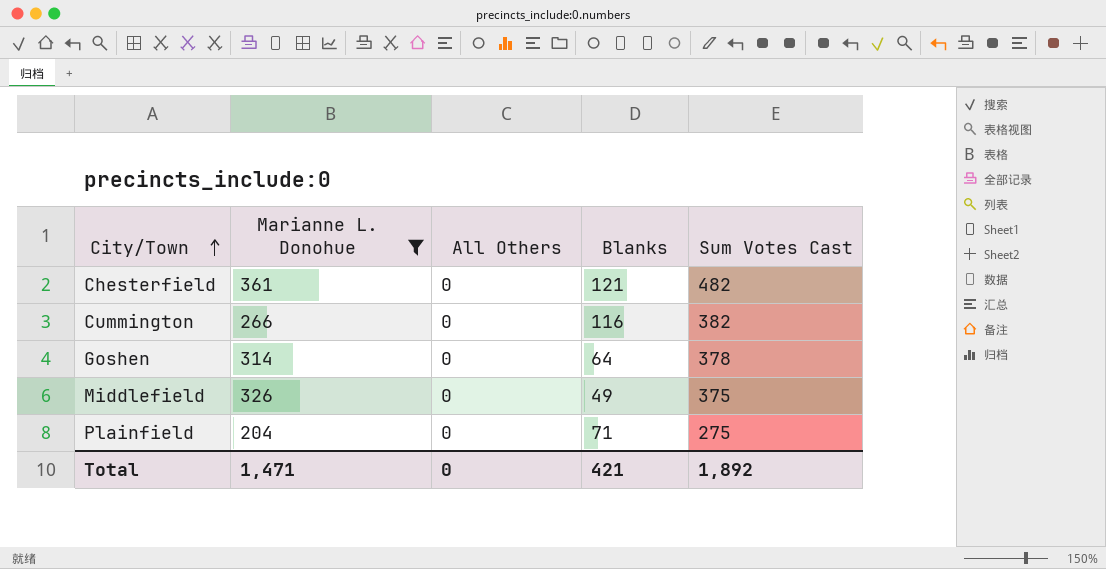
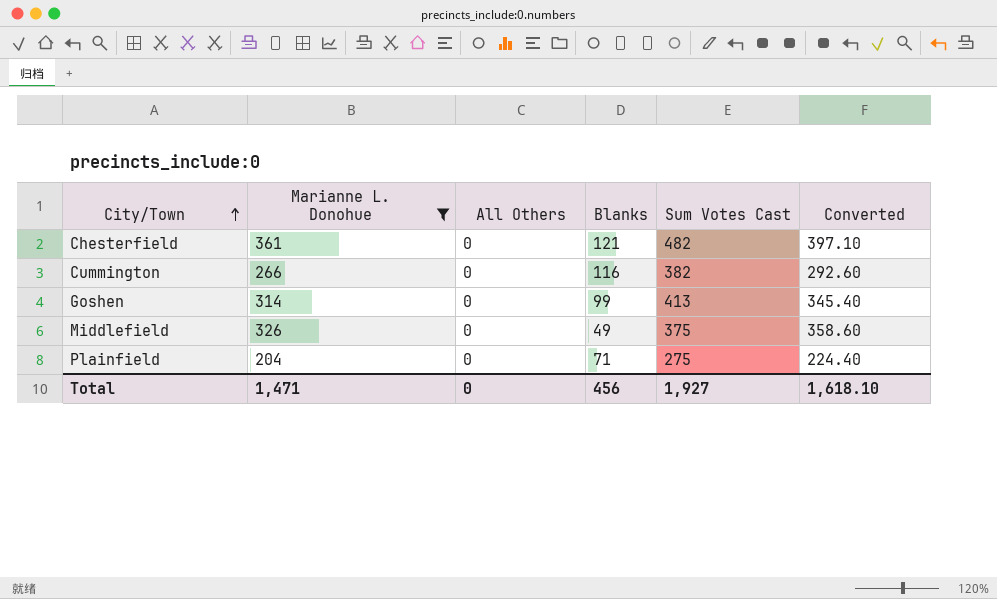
column Converted | formula: none -> [Marianne L. Donohue] * 1.1
Goshen | Blanks: 64 -> 99
Goshen | Sum Votes Cast: 378 -> 413
Total | Blanks: 421 -> 456
Total | Sum Votes Cast: 1,892 -> 1,927

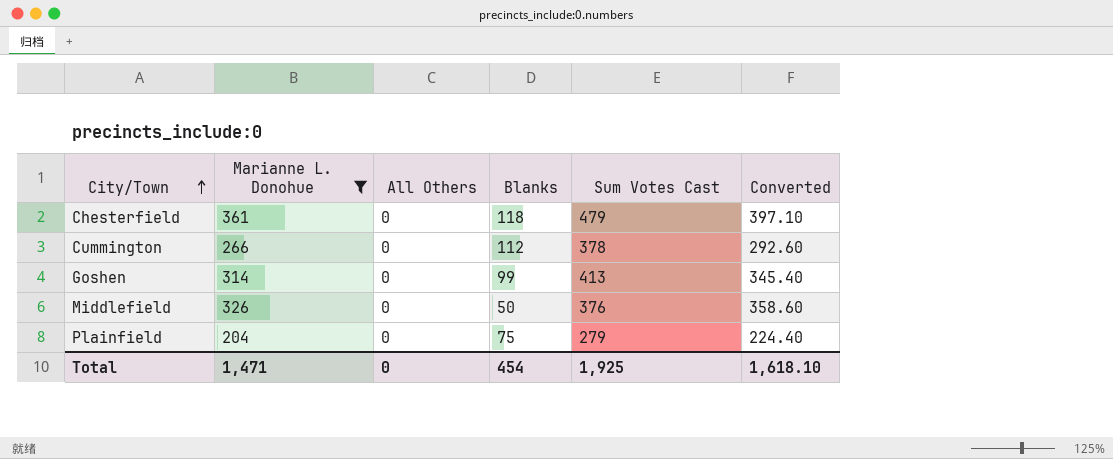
Chesterfield | Blanks: 121 -> 118
Chesterfield | Sum Votes Cast: 482 -> 479
Cummington | Blanks: 116 -> 112
Cummington | Sum Votes Cast: 382 -> 378
Middlefield | Blanks: 49 -> 50
Middlefield | Sum Votes Cast: 375 -> 376
Plainfield | Blanks: 71 -> 75
Plainfield | Sum Votes Cast: 275 -> 279
Total | Blanks: 456 -> 454
Total | Sum Votes Cast: 1,927 -> 1,925

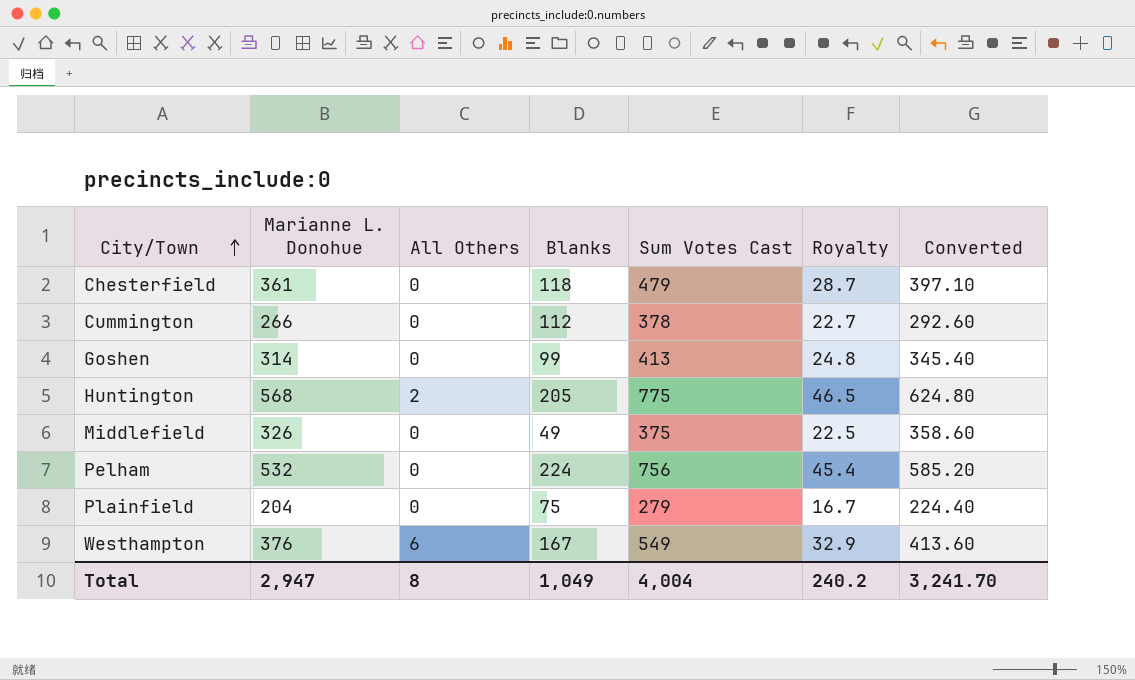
filter: Marianne L. Donohue <= 361 -> none
column Royalty | formula: none -> [Sum Votes Cast] * 0.06
Middlefield | Blanks: 50 -> 49
Middlefield | Sum Votes Cast: 376 -> 375
Total | Marianne L. Donohue: 1,471 -> 2,947
Total | All Others: 0 -> 8
Total | Blanks: 454 -> 1,049
Total | Sum Votes Cast: 1,925 -> 4,004
Total | Converted: 1,618.10 -> 3,241.70

